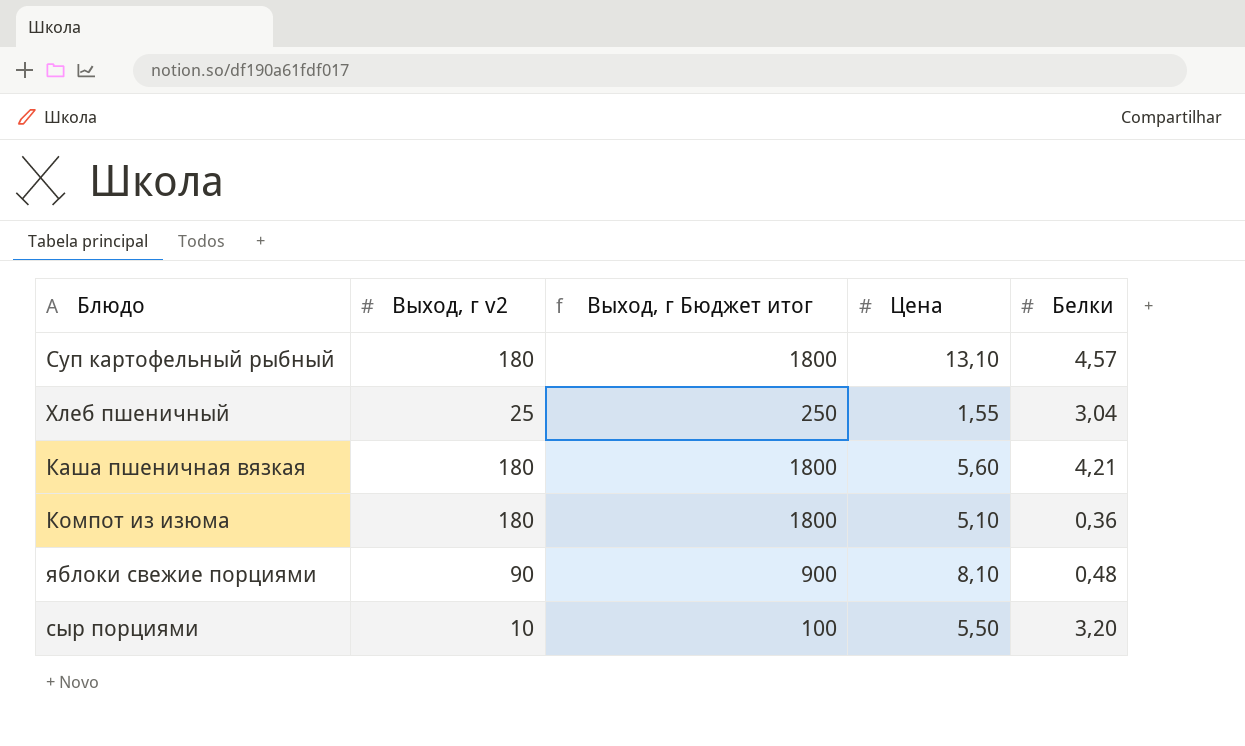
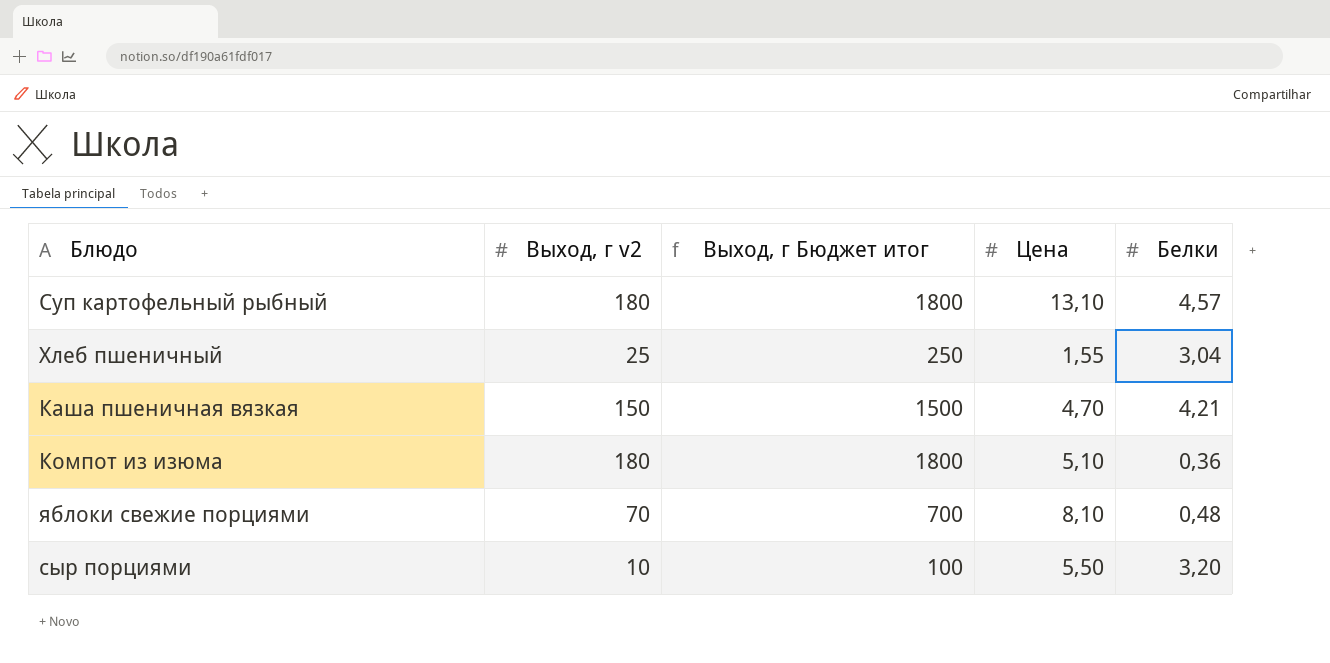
Каша пшеничная вязкая | Выход, г v2: 180 -> 150
Каша пшеничная вязкая | Выход, г Бюджет итог: 1800 -> 1500
Каша пшеничная вязкая | Цена: 5,60 -> 4,70
яблоки свежие порциями | Выход, г v2: 90 -> 70
яблоки свежие порциями | Выход, г Бюджет итог: 900 -> 700

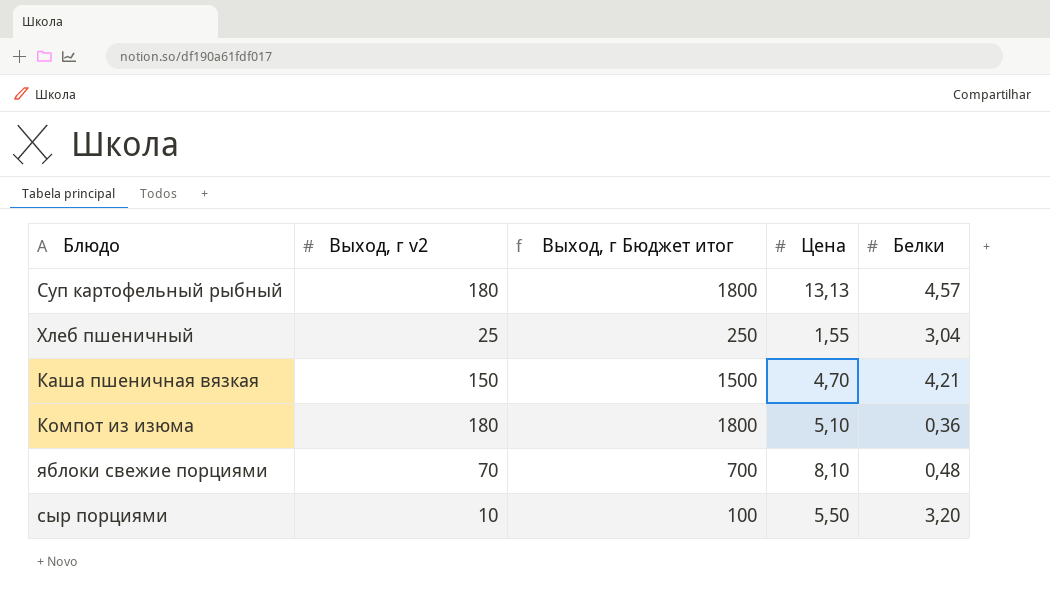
Суп картофельный рыбный | Цена: 13,10 -> 13,13

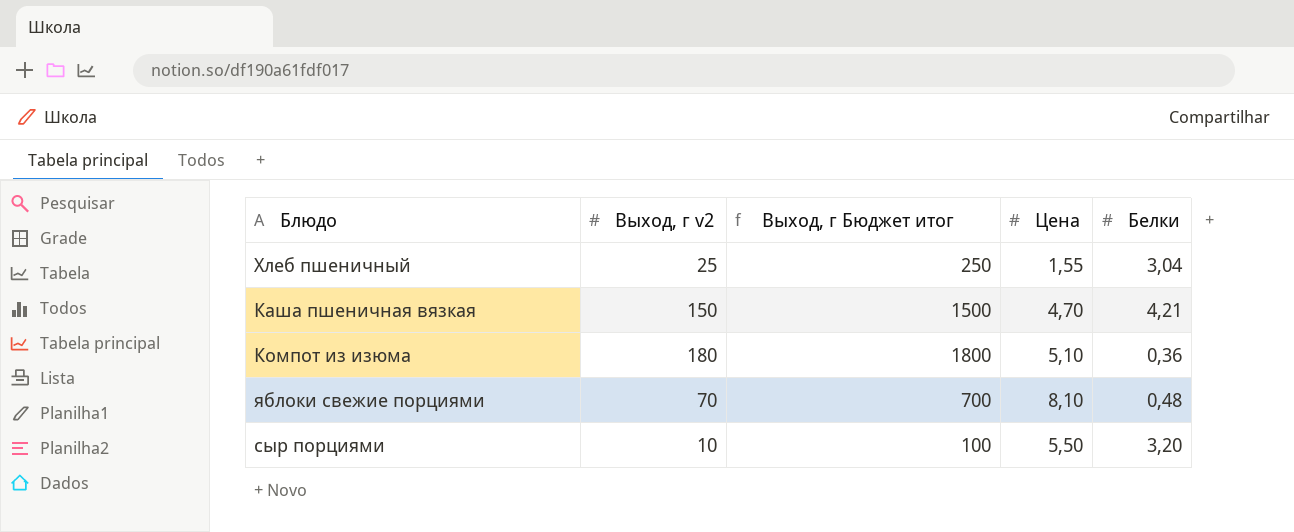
row Суп картофельный рыбный: 180 | 1800 | 13,13 | 4,57 -> none

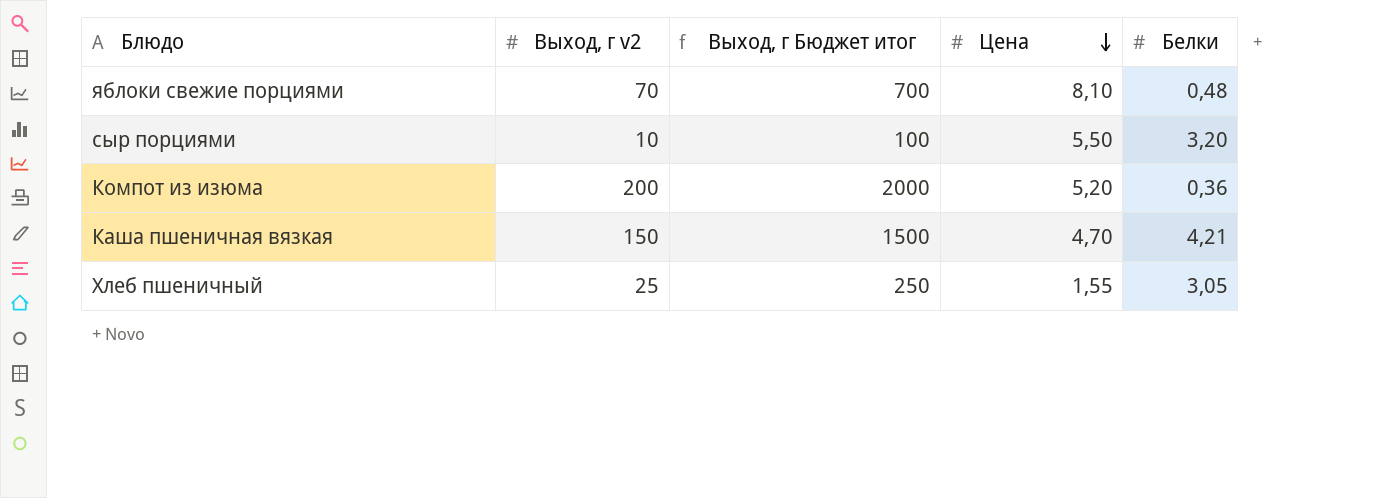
row order: none -> Цена descending
Компот из изюма | Выход, г v2: 180 -> 200
Компот из изюма | Выход, г Бюджет итог: 1800 -> 2000
Компот из изюма | Цена: 5,10 -> 5,20
Хлеб пшеничный | Белки: 3,04 -> 3,05

